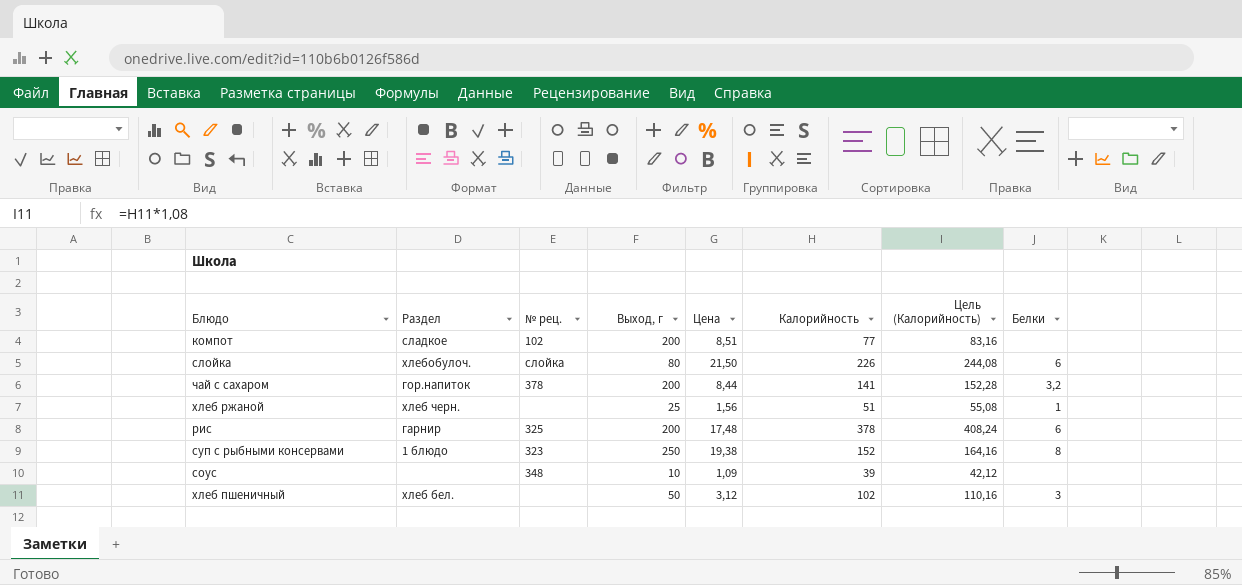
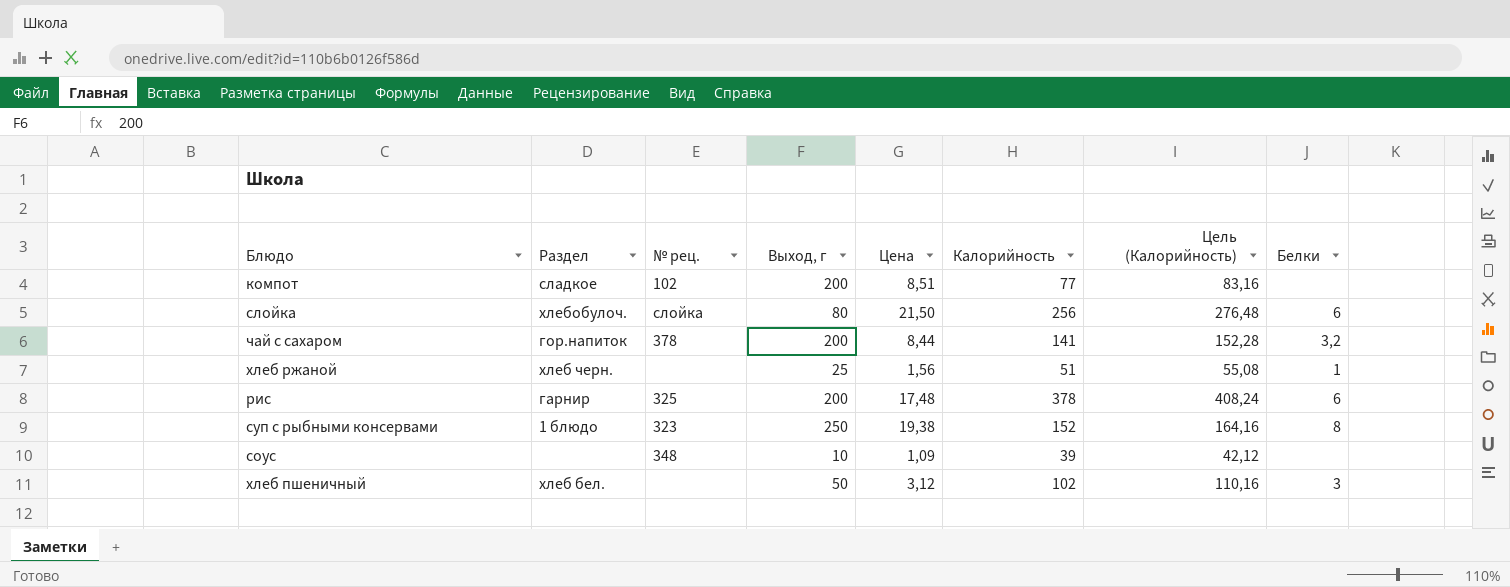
слойка | Калорийность: 226 -> 256
слойка | Цель (Калорийность): 244,08 -> 276,48

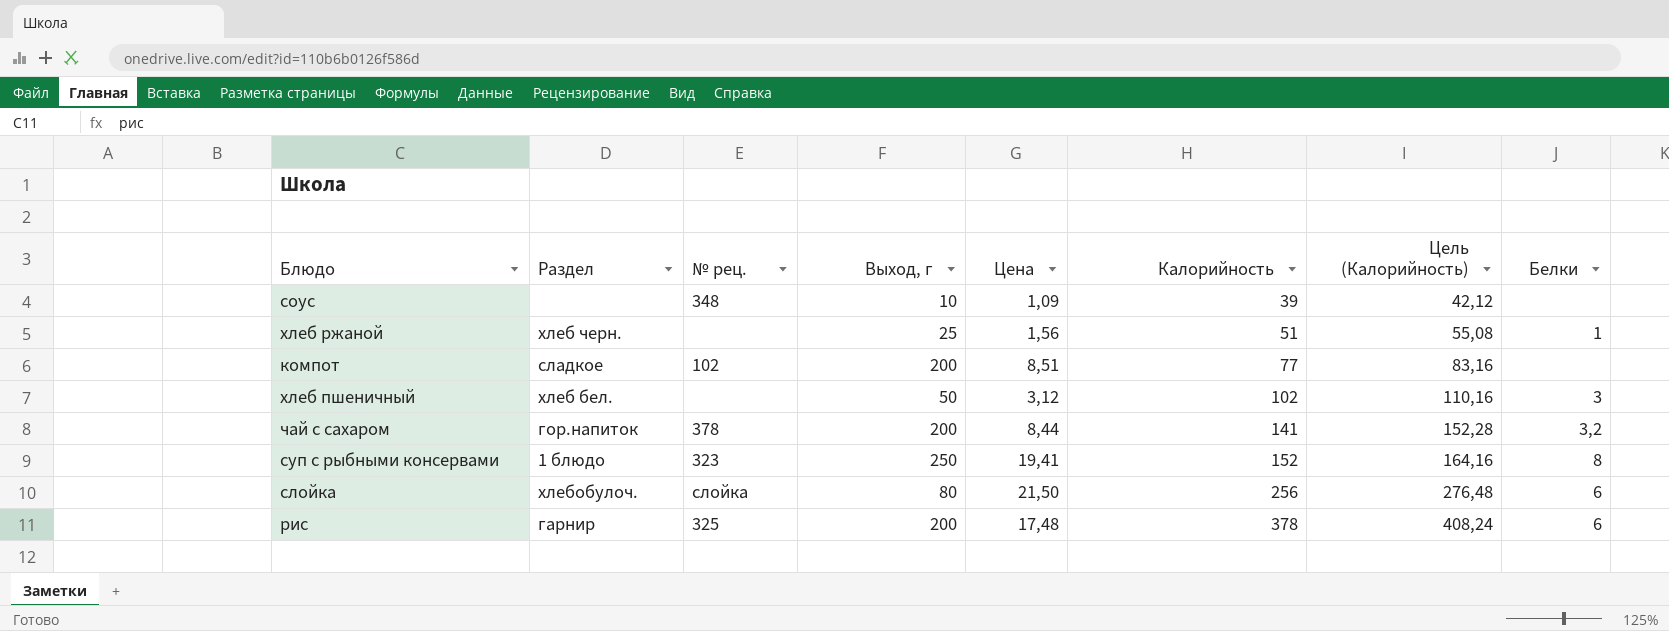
row order: none -> Калорийность ascending
суп с рыбными консервами | Цена: 19,38 -> 19,41

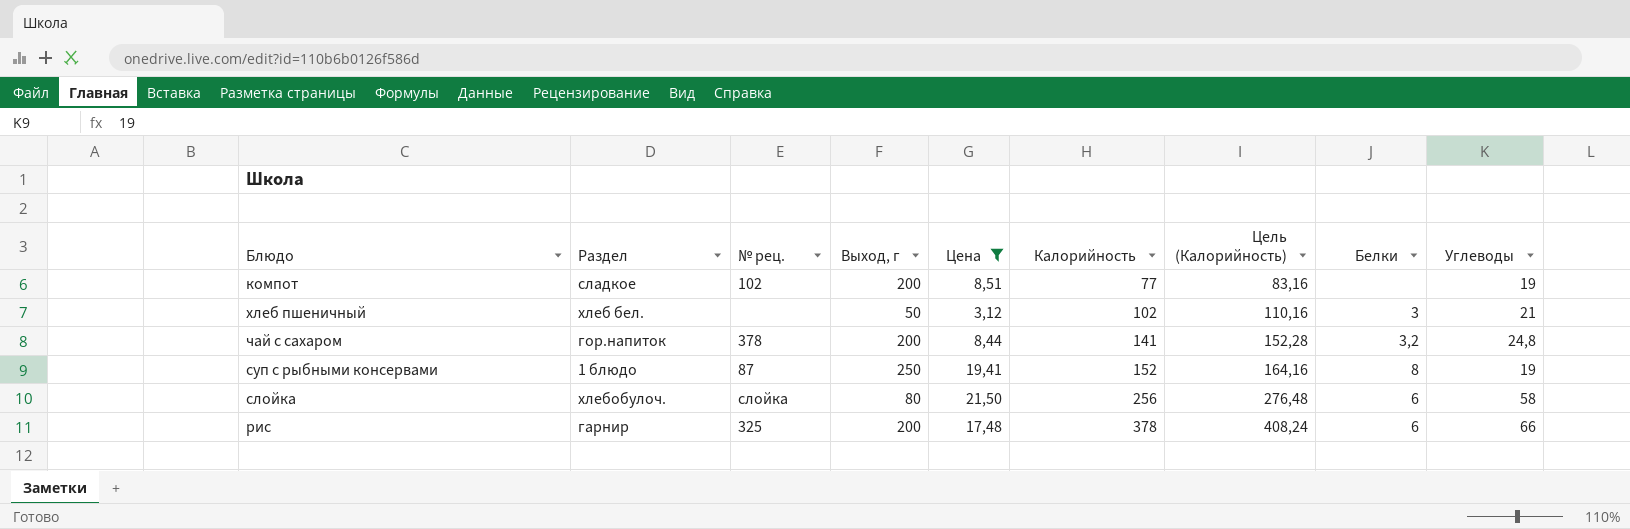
filter: none -> Цена >= 3,12
column Углеводы | position: none -> 9
суп с рыбными консервами | № рец.: 323 -> 87

